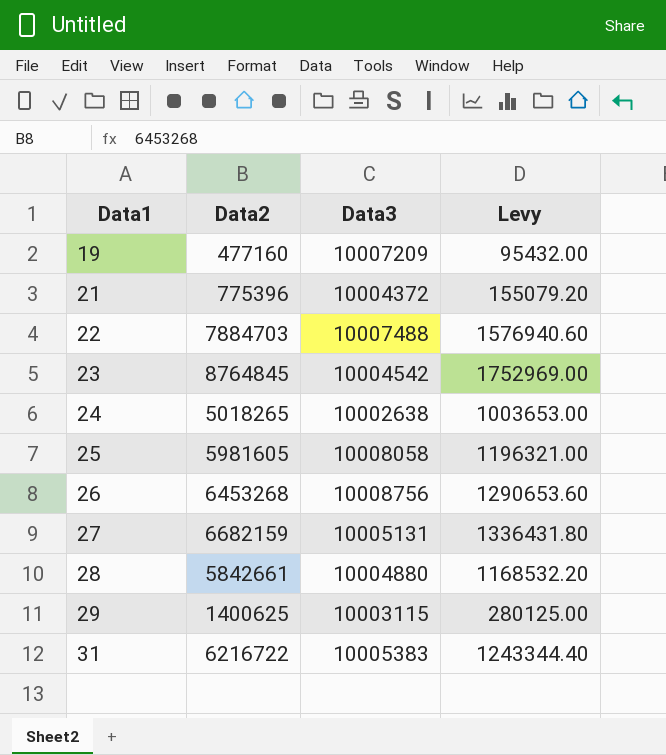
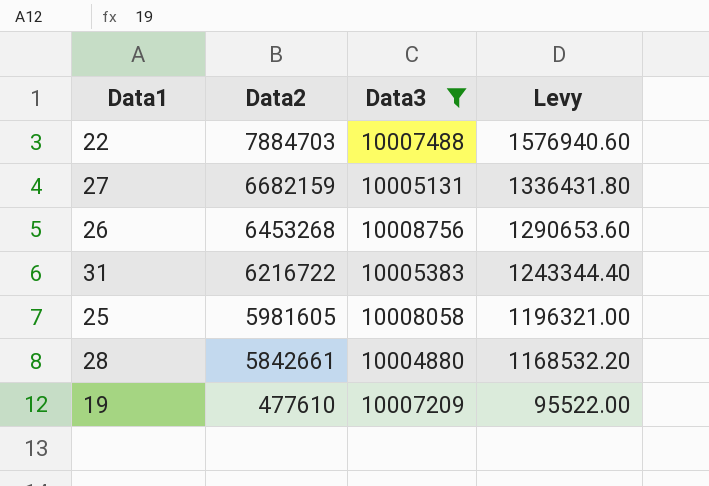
filter: none -> Data3 >= 10004880
row order: Data1 ascending -> Data2 descending
19 | Data2: 477160 -> 477610
19 | Levy: 95432.00 -> 95522.00

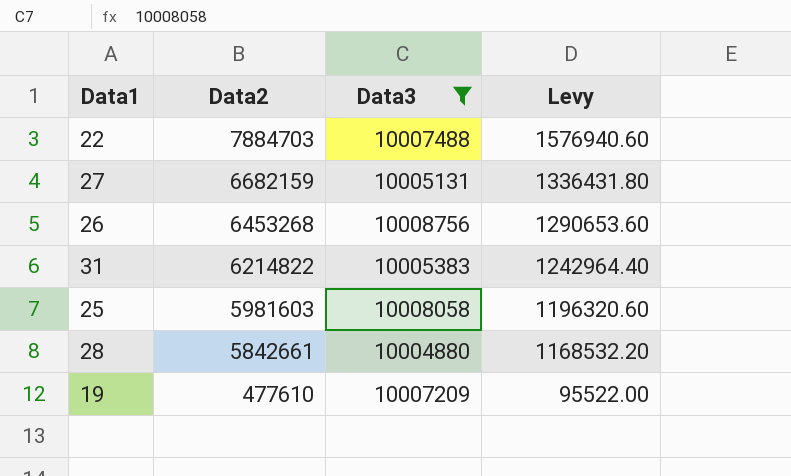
31 | Data2: 6216722 -> 6214822
31 | Levy: 1243344.40 -> 1242964.40
25 | Data2: 5981605 -> 5981603
25 | Levy: 1196321.00 -> 1196320.60

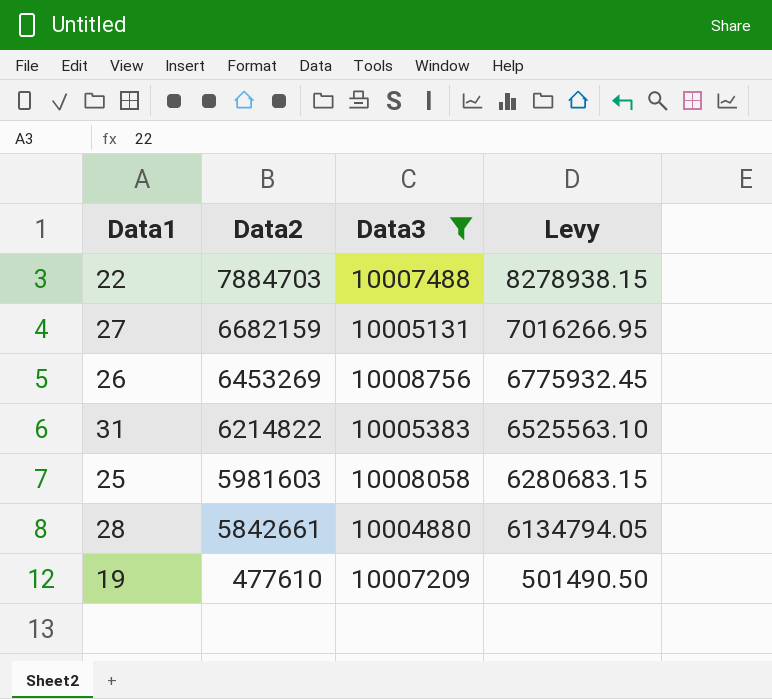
column Levy | formula: [Data2] * 0.2 -> [Data2] * 1.05
26 | Data2: 6453268 -> 6453269

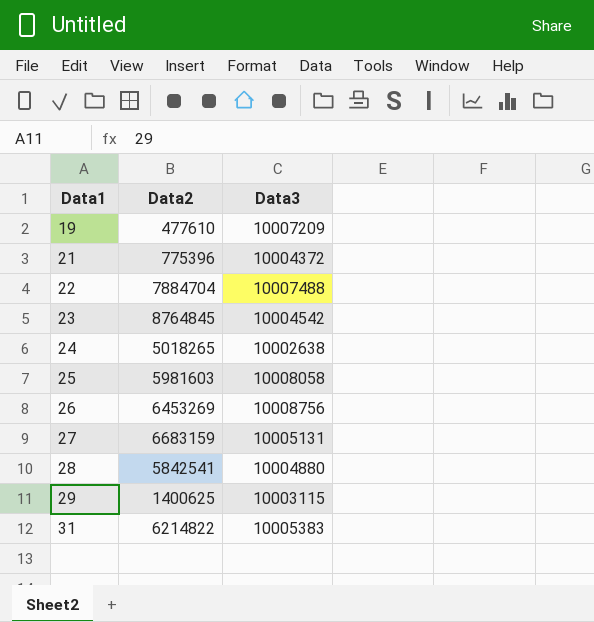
filter: Data3 >= 10004880 -> none
row order: Data2 descending -> Data1 ascending
column Levy | formula: [Data2] * 1.05 -> none
22 | Data2: 7884703 -> 7884704
27 | Data2: 6682159 -> 6683159
28 | Data2: 5842661 -> 5842541

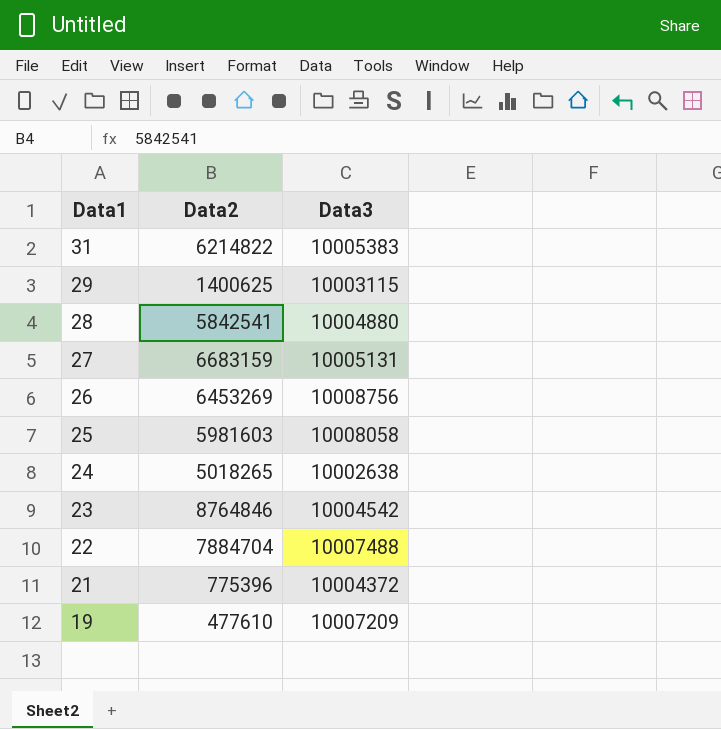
row order: Data1 ascending -> Data1 descending
23 | Data2: 8764845 -> 8764846

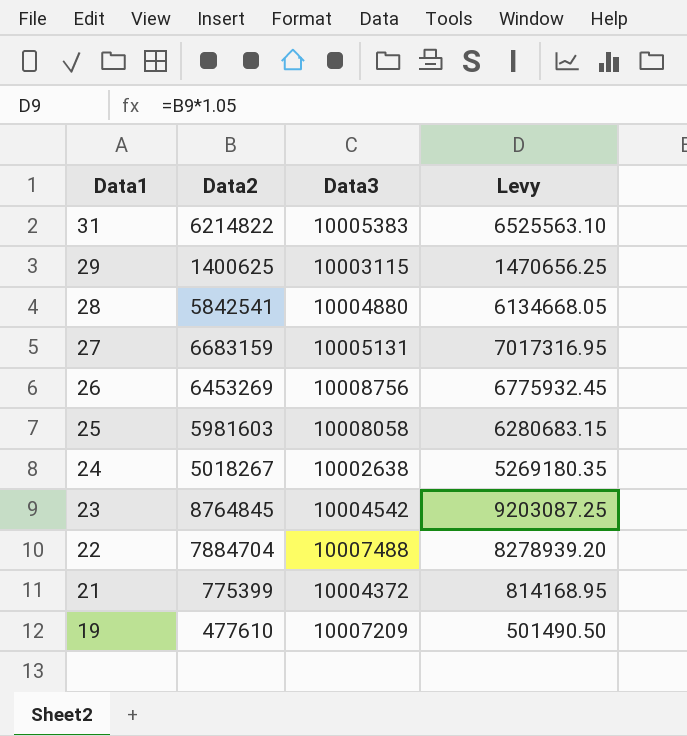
column Levy | formula: none -> [Data2] * 1.05
24 | Data2: 5018265 -> 5018267
23 | Data2: 8764846 -> 8764845
21 | Data2: 775396 -> 775399

